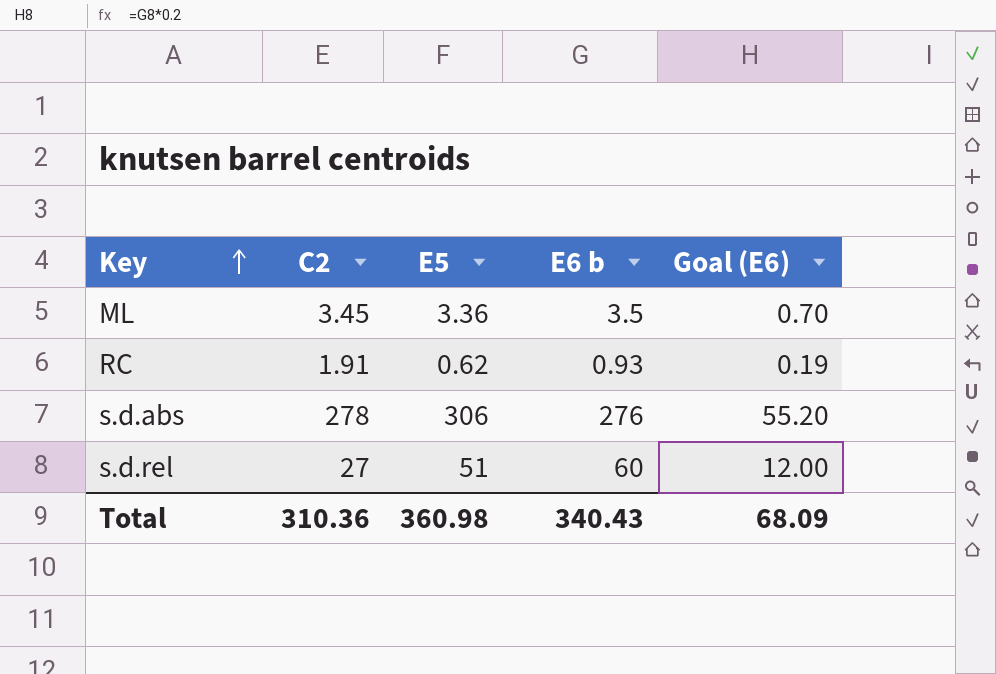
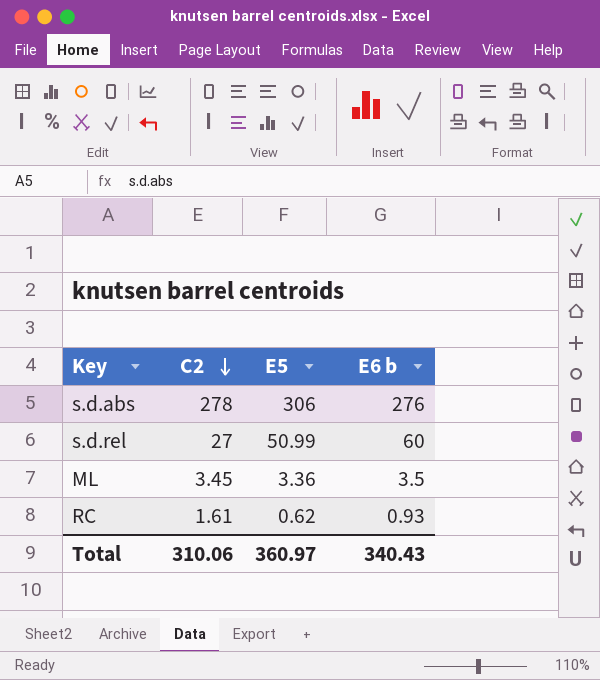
row order: Key ascending -> C2 descending
column Goal (E6) | formula: [E6 b] * 0.2 -> none
s.d.rel | E5: 51 -> 50.99
RC | C2: 1.91 -> 1.61
Total | C2: 310.36 -> 310.06
Total | E5: 360.98 -> 360.97

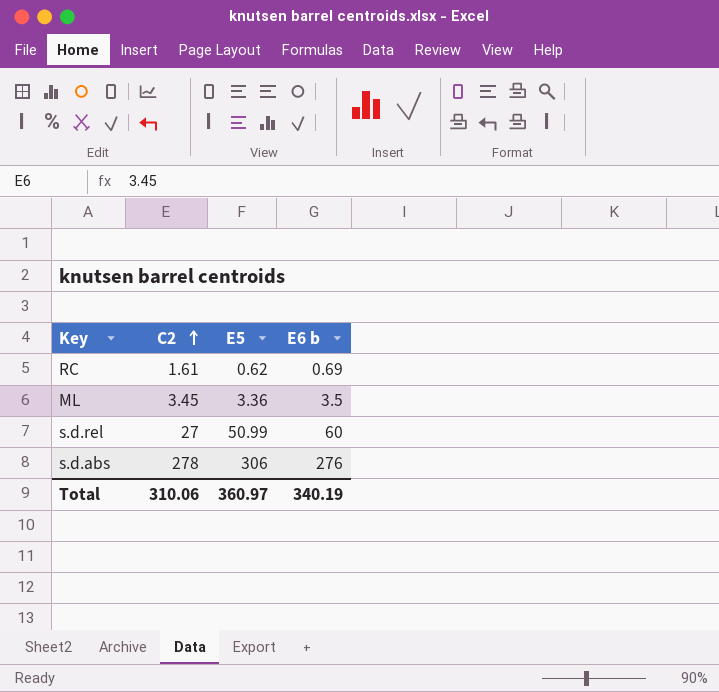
row order: C2 descending -> C2 ascending
RC | E6 b: 0.93 -> 0.69
Total | E6 b: 340.43 -> 340.19

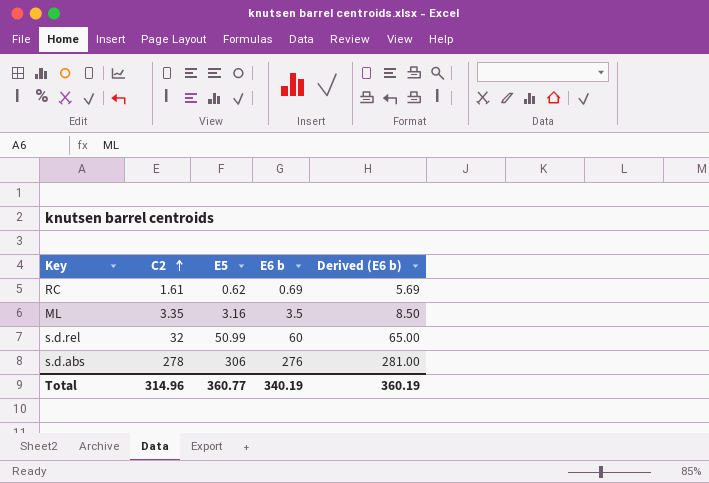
column Derived (E6 b) | formula: none -> [E6 b] + 5
ML | C2: 3.45 -> 3.35
ML | E5: 3.36 -> 3.16
s.d.rel | C2: 27 -> 32
Total | C2: 310.06 -> 314.96
Total | E5: 360.97 -> 360.77

